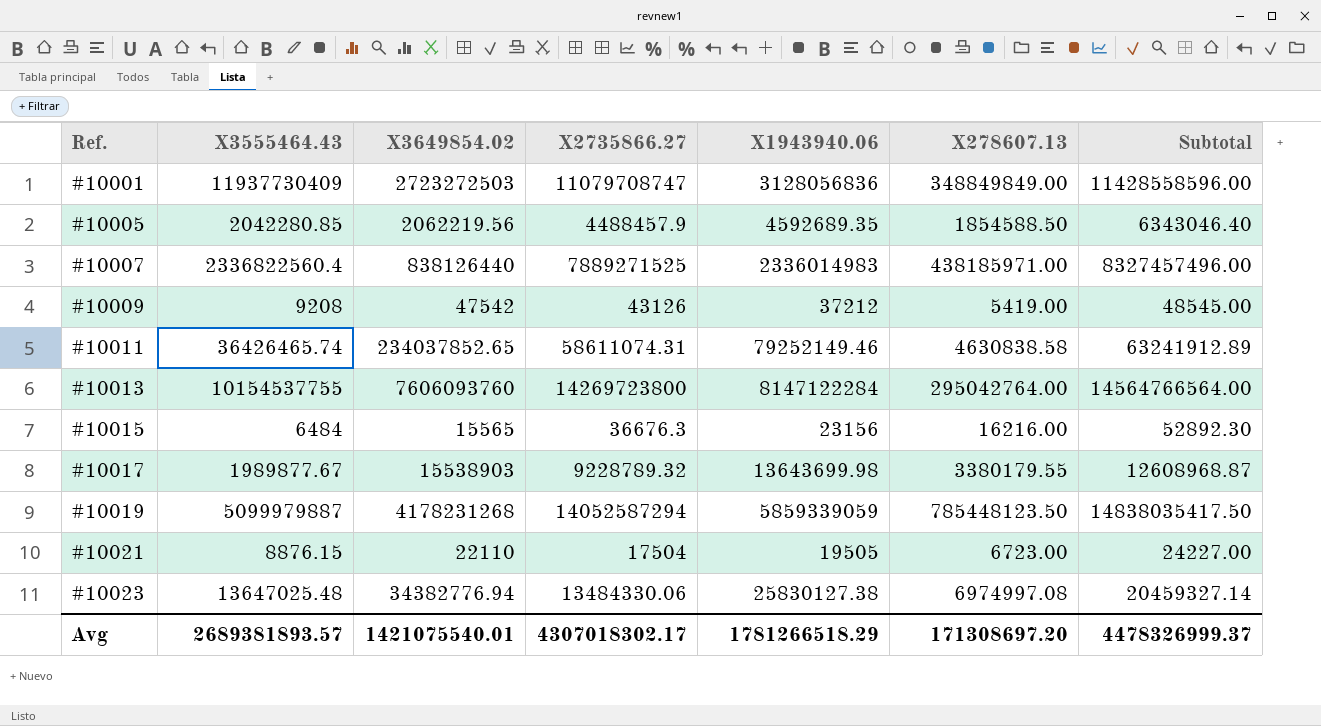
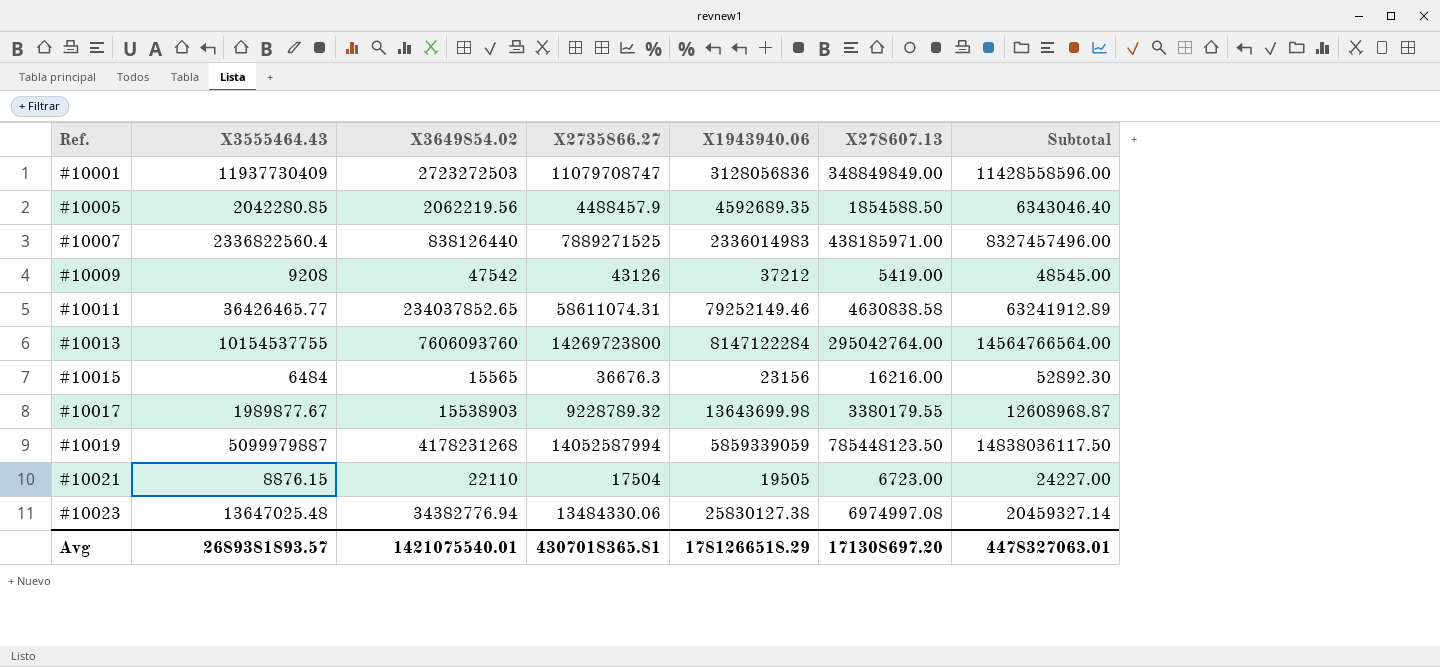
#10011 | X3555464.43: 36426465.74 -> 36426465.77
#10019 | X2735866.27: 14052587294 -> 14052587994
#10019 | Subtotal: 14838035417.50 -> 14838036117.50
Avg | X2735866.27: 4307018302.17 -> 4307018365.81
Avg | Subtotal: 4478326999.37 -> 4478327063.01

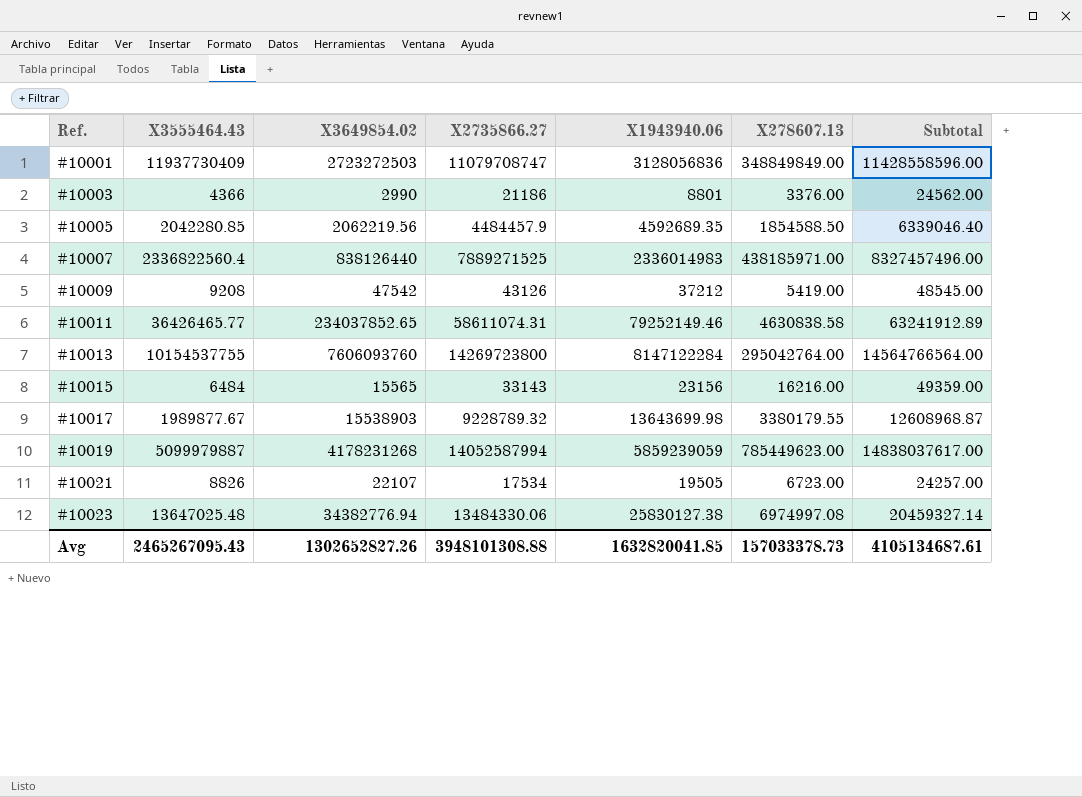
row #10003: none -> 4366 | 2990 | 21186 | 8801 | 3376.00 | 24562.00
#10005 | X2735866.27: 4488457.9 -> 4484457.9
#10005 | Subtotal: 6343046.40 -> 6339046.40
#10015 | X2735866.27: 36676.3 -> 33143
#10015 | Subtotal: 52892.30 -> 49359.00
#10019 | X1943940.06: 5859339059 -> 5859239059
#10019 | X278607.13: 785448123.50 -> 785449623.00
#10019 | Subtotal: 14838036117.50 -> 14838037617.00
#10021 | X3555464.43: 8876.15 -> 8826
#10021 | X3649854.02: 22110 -> 22107
#10021 | X2735866.27: 17504 -> 17534
#10021 | Subtotal: 24227.00 -> 24257.00
Avg | X3555464.43: 2689381893.57 -> 2465267095.43
Avg | X3649854.02: 1421075540.01 -> 1302652827.26
Avg | X2735866.27: 4307018365.81 -> 3948101308.88
Avg | X1943940.06: 1781266518.29 -> 1632820041.85
Avg | X278607.13: 171308697.20 -> 157033378.73
Avg | Subtotal: 4478327063.01 -> 4105134687.61

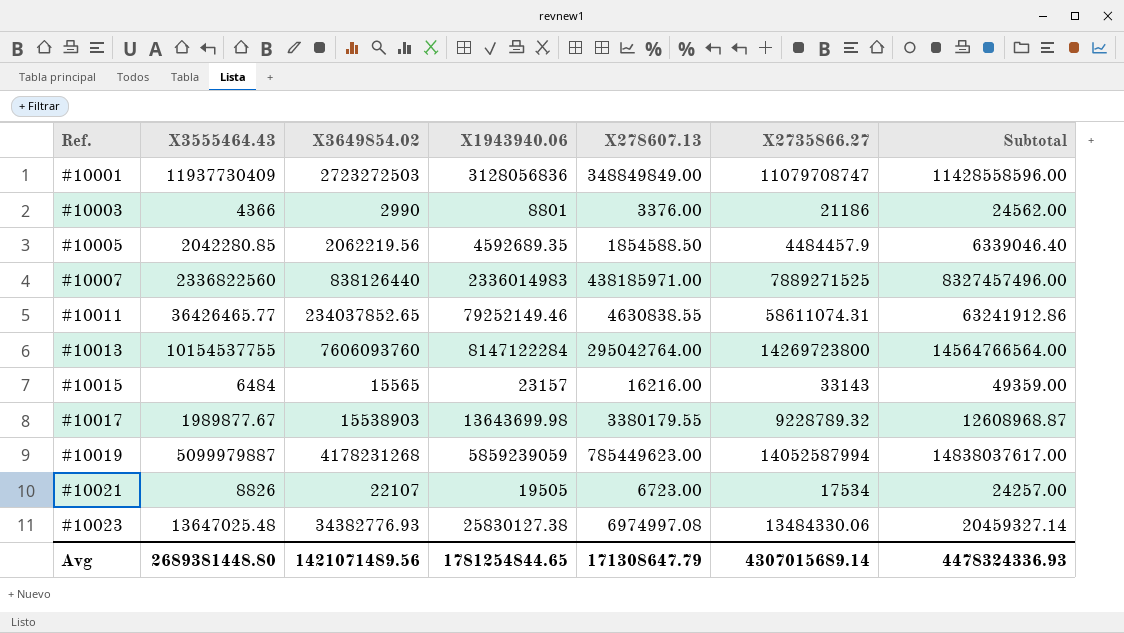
column X2735866.27 | position: 4 -> 6
row #10009: 9208 | 47542 | 43126 | 37212 | 5419.00 | 48545.00 -> none
#10007 | X3555464.43: 2336822560.4 -> 2336822560
#10011 | X278607.13: 4630838.58 -> 4630838.55
#10011 | Subtotal: 63241912.89 -> 63241912.86
#10015 | X1943940.06: 23156 -> 23157
#10023 | X3649854.02: 34382776.94 -> 34382776.93
Avg | X3555464.43: 2465267095.43 -> 2689381448.80
Avg | X3649854.02: 1302652827.26 -> 1421071489.56
Avg | X1943940.06: 1632820041.85 -> 1781254844.65
Avg | X278607.13: 157033378.73 -> 171308647.79
Avg | X2735866.27: 3948101308.88 -> 4307015689.14
Avg | Subtotal: 4105134687.61 -> 4478324336.93

